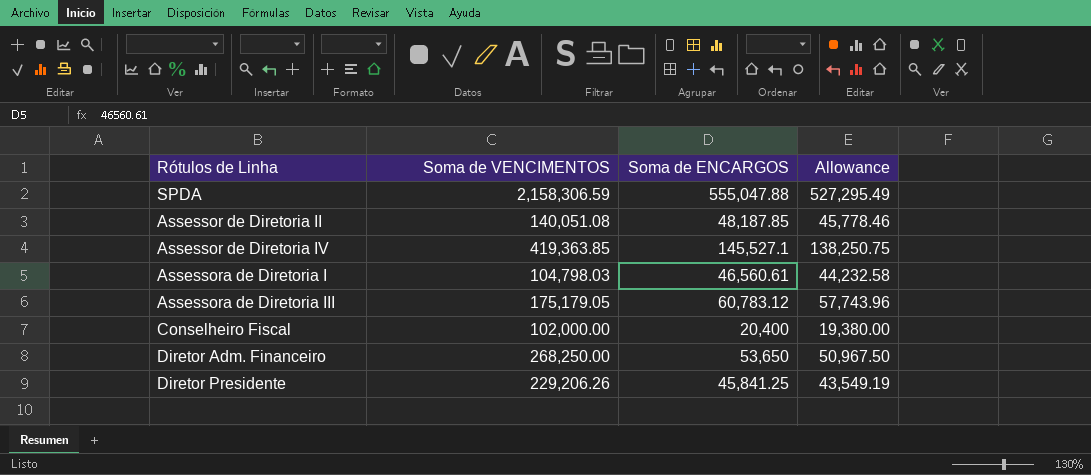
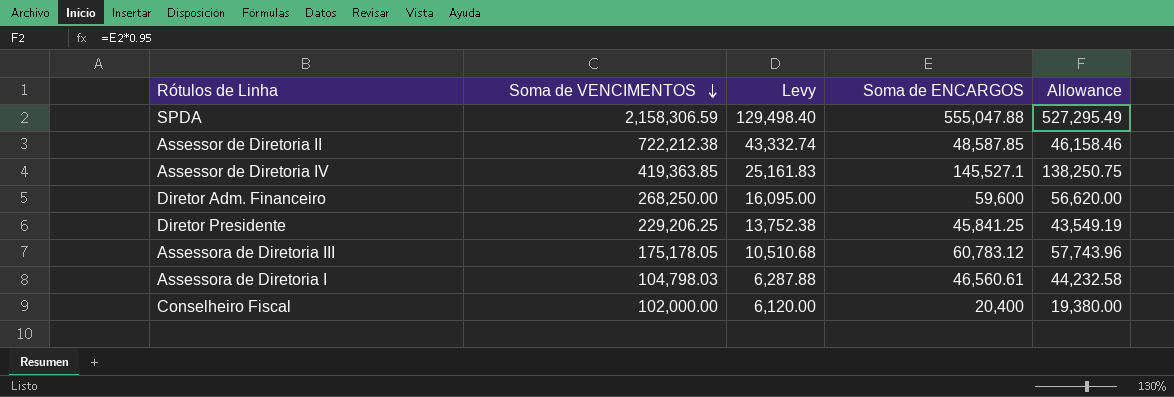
row order: none -> Soma de VENCIMENTOS descending
column Levy | formula: none -> [Soma de VENCIMENTOS] * 0.06
Assessor de Diretoria II | Soma de VENCIMENTOS: 140,051.08 -> 722,212.38
Assessor de Diretoria II | Soma de ENCARGOS: 48,187.85 -> 48,587.85
Assessor de Diretoria II | Allowance: 45,778.46 -> 46,158.46
Diretor Adm. Financeiro | Soma de ENCARGOS: 53,650 -> 59,600
Diretor Adm. Financeiro | Allowance: 50,967.50 -> 56,620.00
Diretor Presidente | Soma de VENCIMENTOS: 229,206.26 -> 229,206.25
Assessora de Diretoria III | Soma de VENCIMENTOS: 175,179.05 -> 175,178.05

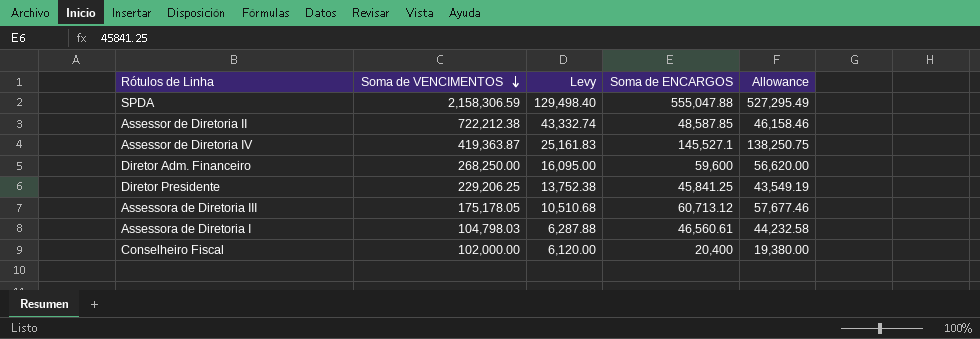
Assessor de Diretoria IV | Soma de VENCIMENTOS: 419,363.85 -> 419,363.87
Assessora de Diretoria III | Soma de ENCARGOS: 60,783.12 -> 60,713.12
Assessora de Diretoria III | Allowance: 57,743.96 -> 57,677.46

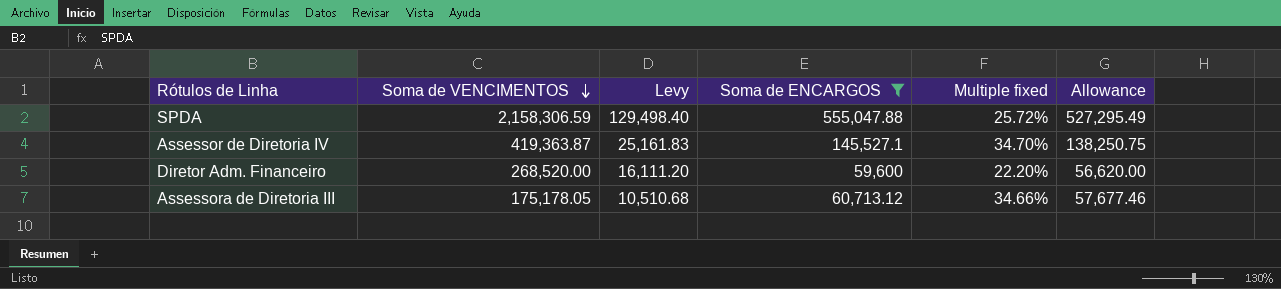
filter: none -> Soma de ENCARGOS >= 59,600
column Multiple fixed | formula: none -> [Soma de ENCARGOS] / [Soma de VENCIMENTOS]
Diretor Adm. Financeiro | Soma de VENCIMENTOS: 268,250.00 -> 268,520.00
Diretor Adm. Financeiro | Levy: 16,095.00 -> 16,111.20

